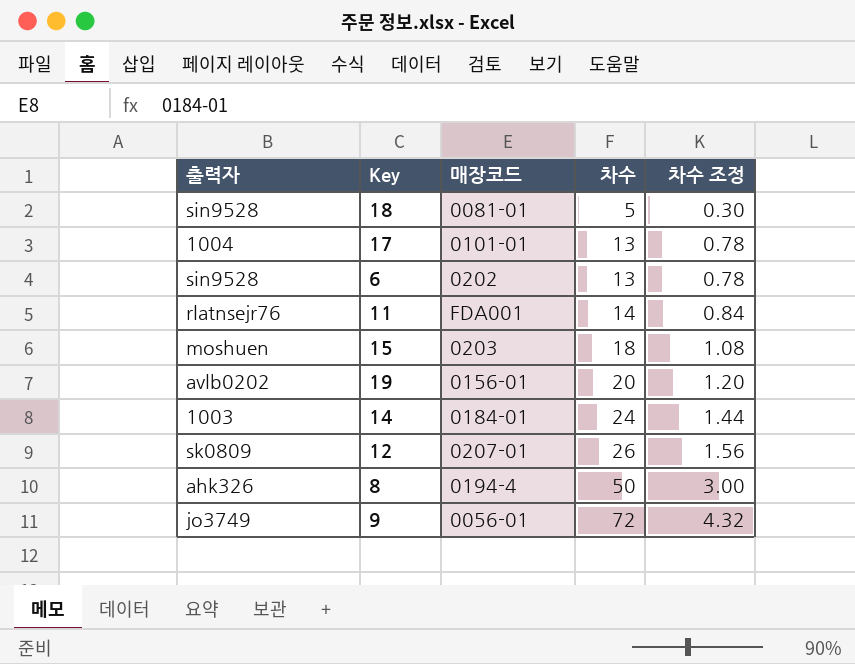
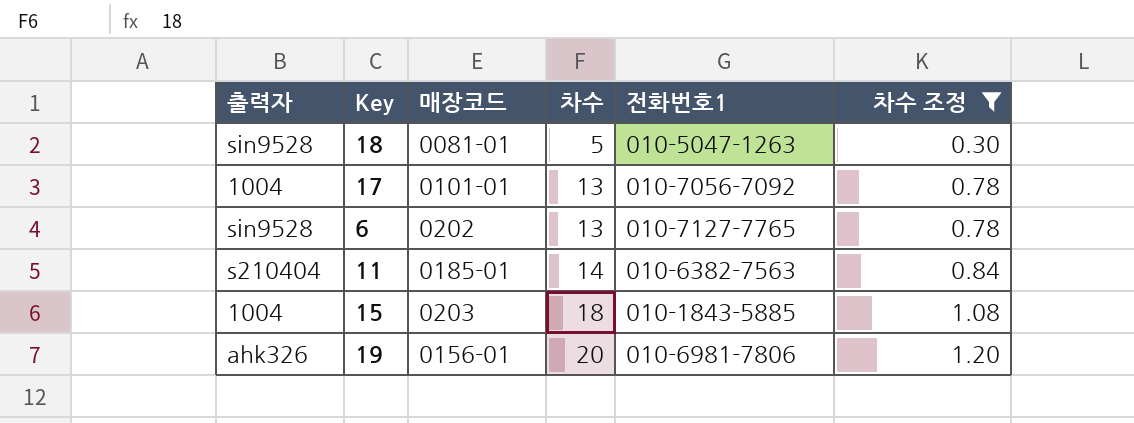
filter: none -> 차수 조정 <= 1.20
column 전화번호1 | position: none -> 5
11 | 출력자: rlatnsejr76 -> s210404
11 | 매장코드: FDA001 -> 0185-01
15 | 출력자: moshuen -> 1004
19 | 출력자: avlb0202 -> ahk326

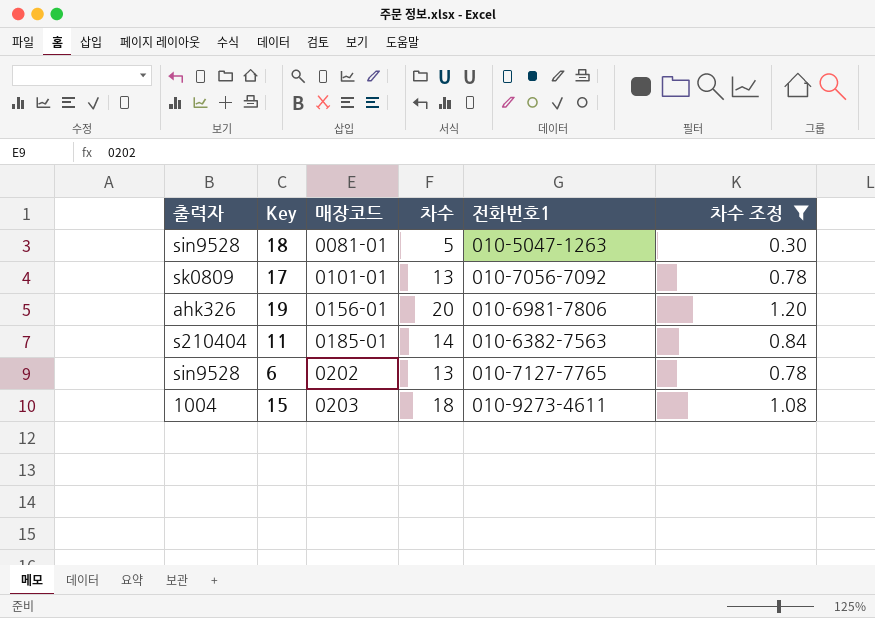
row order: 차수 ascending -> 매장코드 ascending
17 | 출력자: 1004 -> sk0809
15 | 전화번호1: 010-1843-5885 -> 010-9273-4611

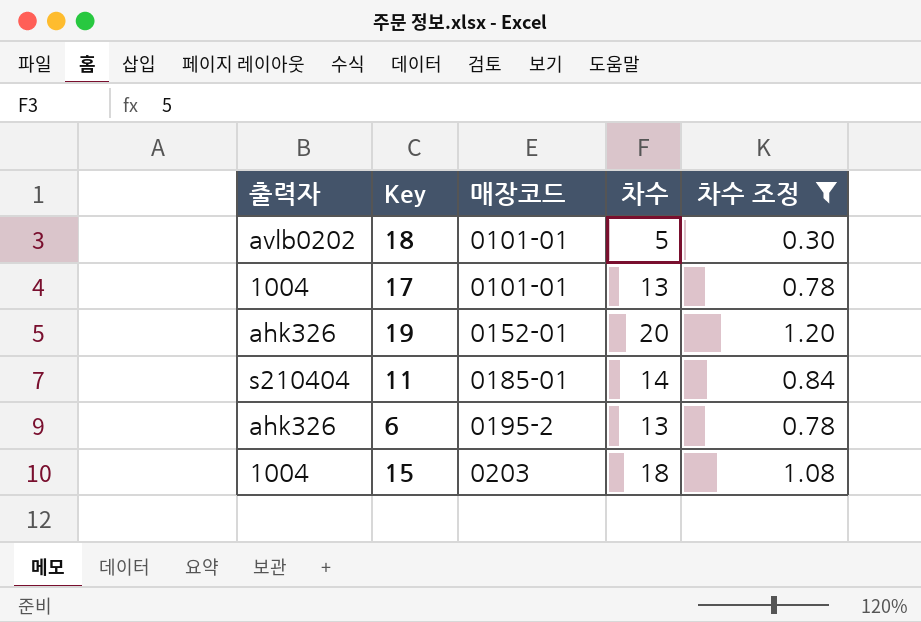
column 전화번호1 | position: 5 -> none
18 | 출력자: sin9528 -> avlb0202
18 | 매장코드: 0081-01 -> 0101-01
17 | 출력자: sk0809 -> 1004
19 | 매장코드: 0156-01 -> 0152-01
6 | 출력자: sin9528 -> ahk326
6 | 매장코드: 0202 -> 0195-2

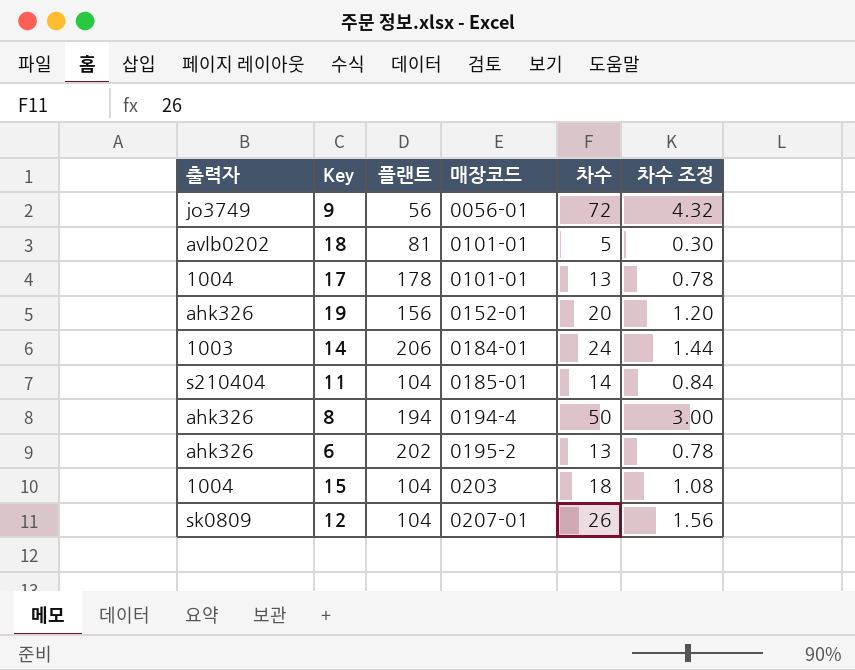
filter: 차수 조정 <= 1.20 -> none
column 플랜트 | position: none -> 3

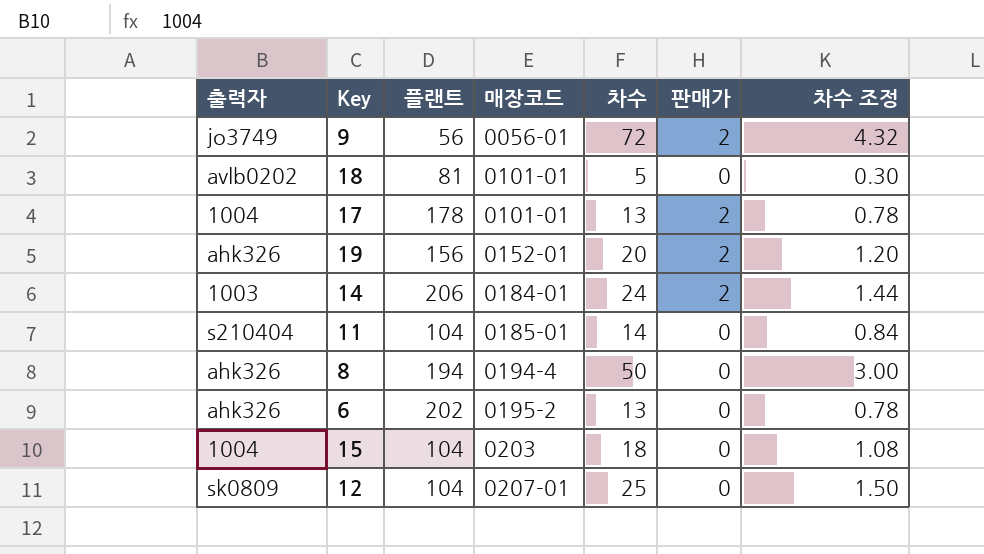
column 판매가 | position: none -> 6
12 | 차수: 26 -> 25
12 | 차수 조정: 1.56 -> 1.50

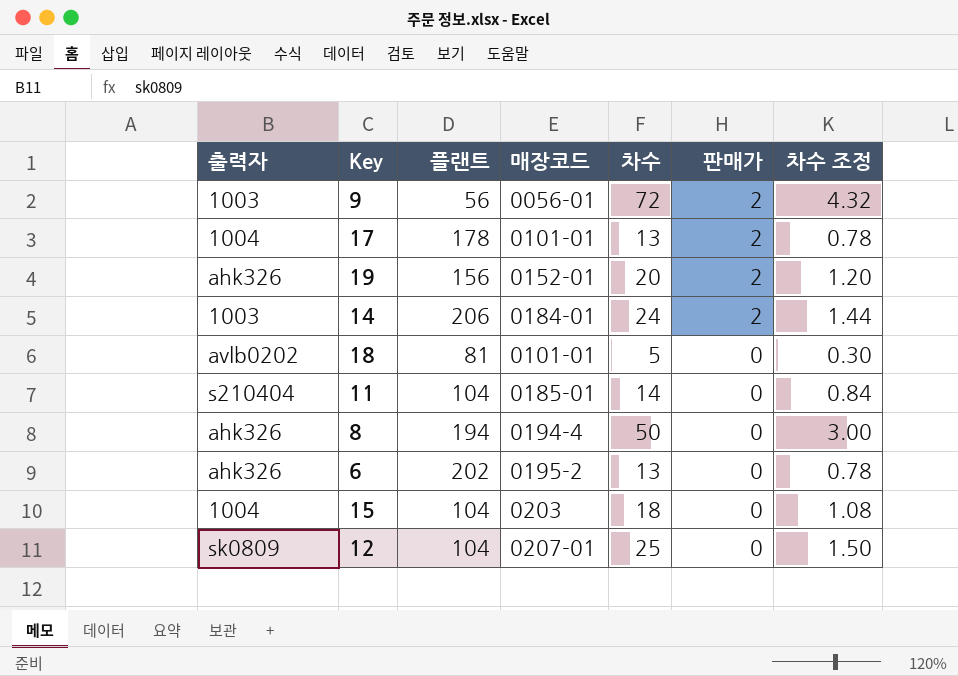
row order: 매장코드 ascending -> 판매가 descending
9 | 출력자: jo3749 -> 1003

